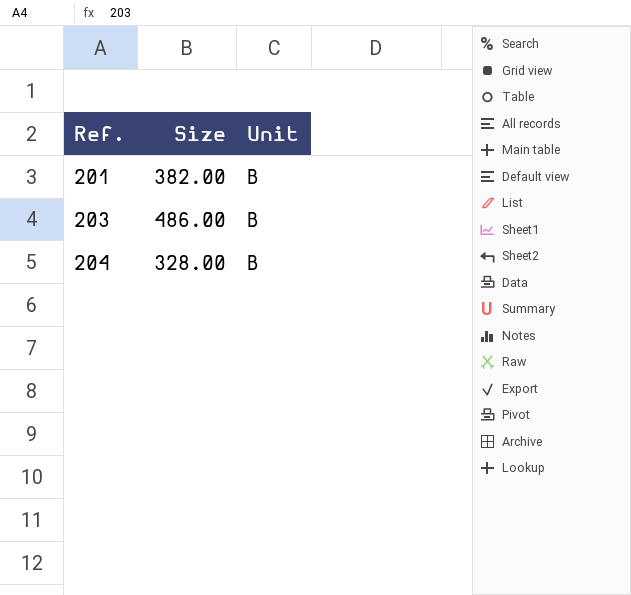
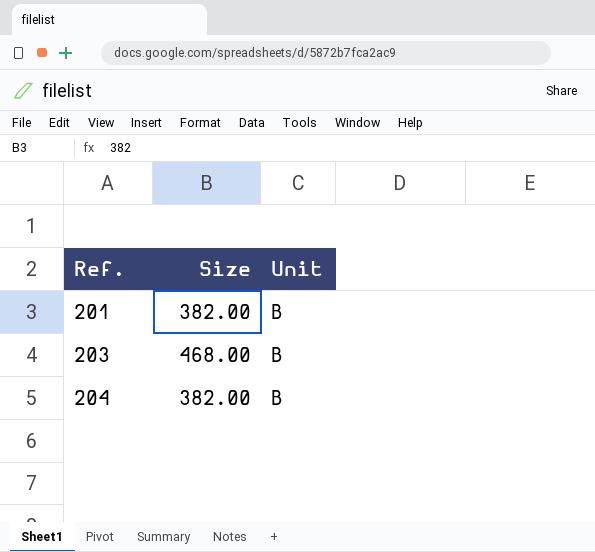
203 | Size: 486.00 -> 468.00
204 | Size: 328.00 -> 382.00

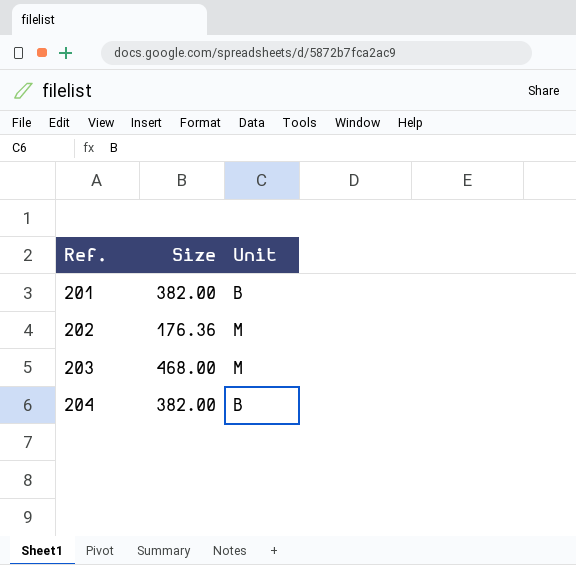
row 202: none -> 176.36 | M
203 | Unit: B -> M

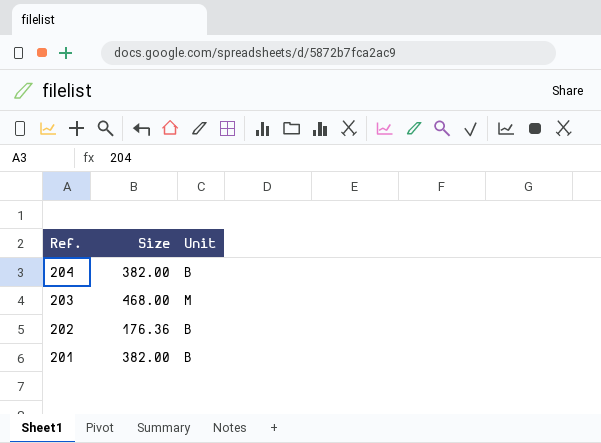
row order: Ref. ascending -> Ref. descending
202 | Unit: M -> B

